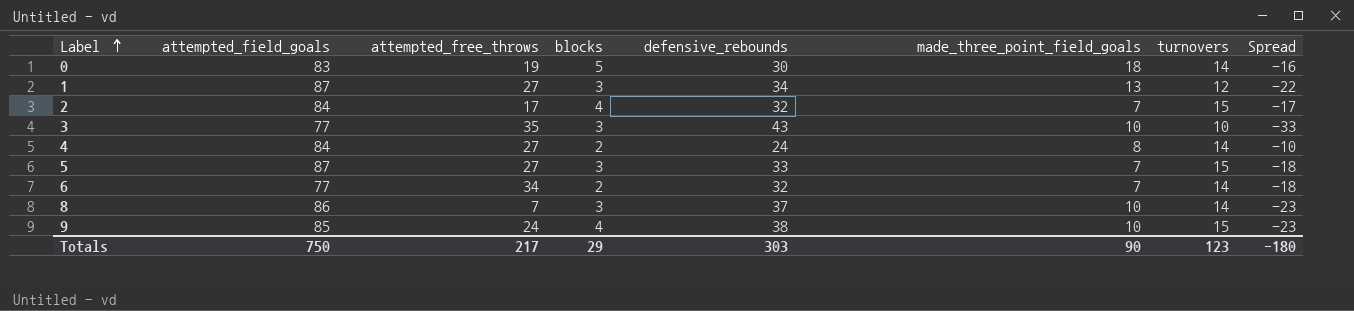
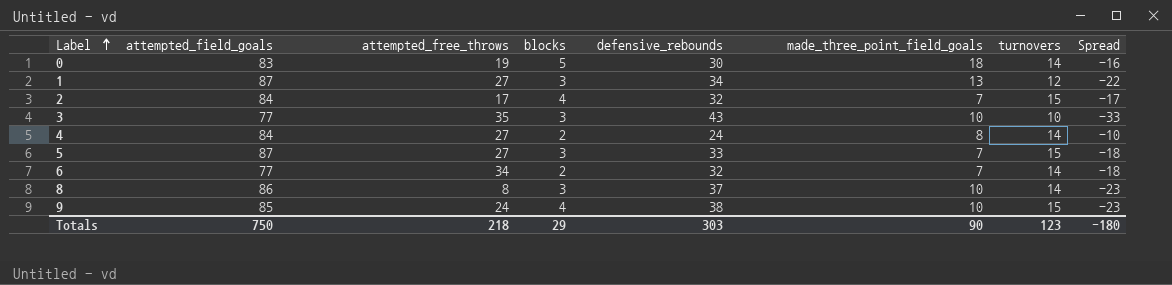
8 | attempted_free_throws: 7 -> 8
Totals | attempted_free_throws: 217 -> 218

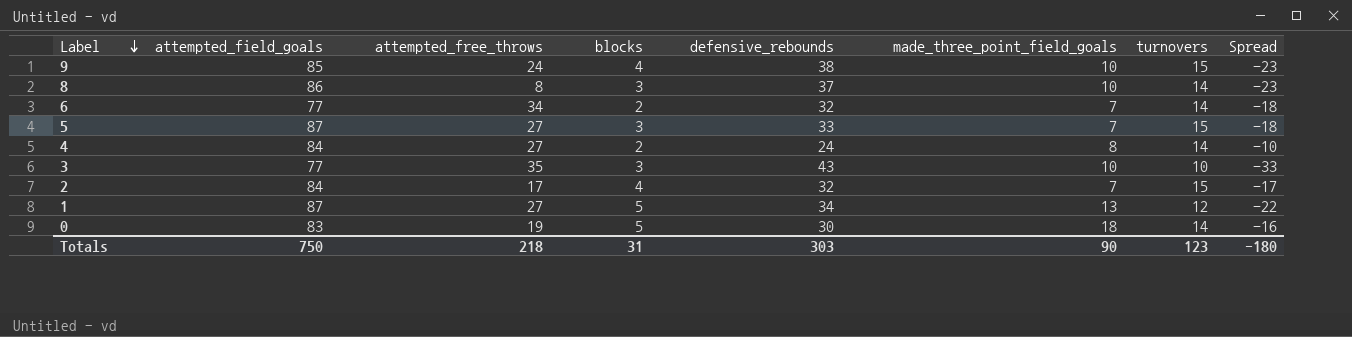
row order: Label ascending -> Label descending
1 | blocks: 3 -> 5
Totals | blocks: 29 -> 31

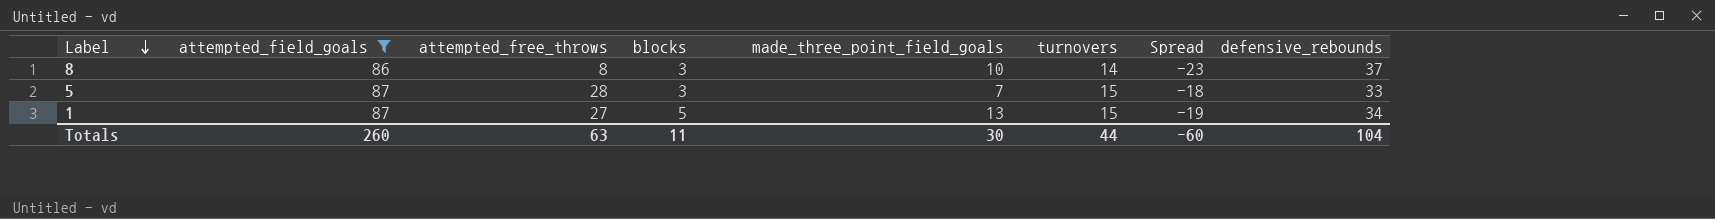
filter: none -> attempted_field_goals >= 86
column defensive_rebounds | position: 5 -> 8
5 | attempted_free_throws: 27 -> 28
1 | turnovers: 12 -> 15
1 | Spread: -22 -> -19
Totals | attempted_field_goals: 750 -> 260
Totals | attempted_free_throws: 218 -> 63
Totals | blocks: 31 -> 11
Totals | made_three_point_field_goals: 90 -> 30
Totals | turnovers: 123 -> 44
Totals | Spread: -180 -> -60
Totals | defensive_rebounds: 303 -> 104

